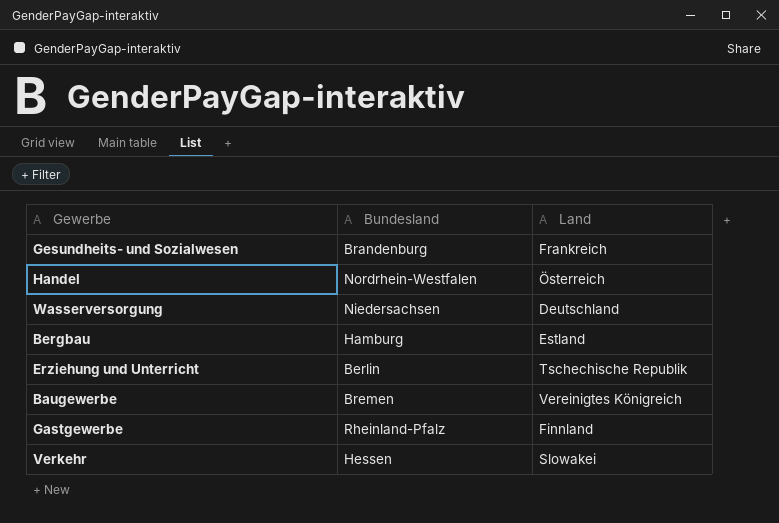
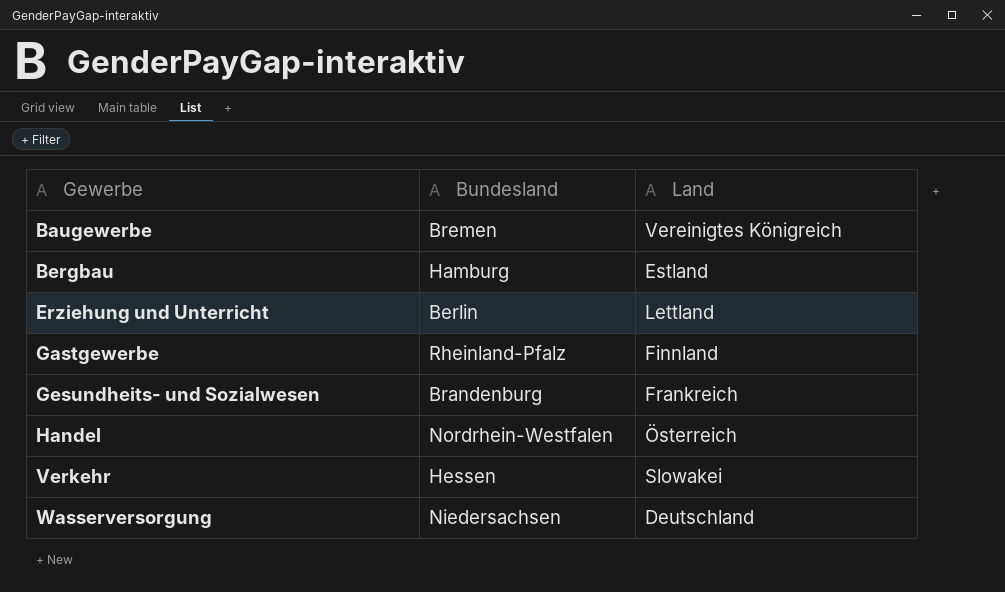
row order: none -> Gewerbe ascending
Erziehung und Unterricht | Land: Tschechische Republik -> Lettland

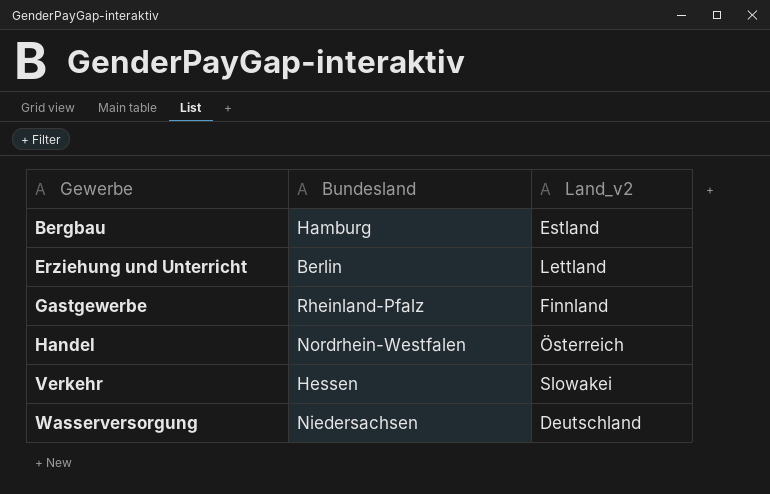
column name: Land -> Land_v2
row Baugewerbe: Bremen | Vereinigtes Königreich -> none
row Gesundheits- und Sozialwesen: Brandenburg | Frankreich -> none

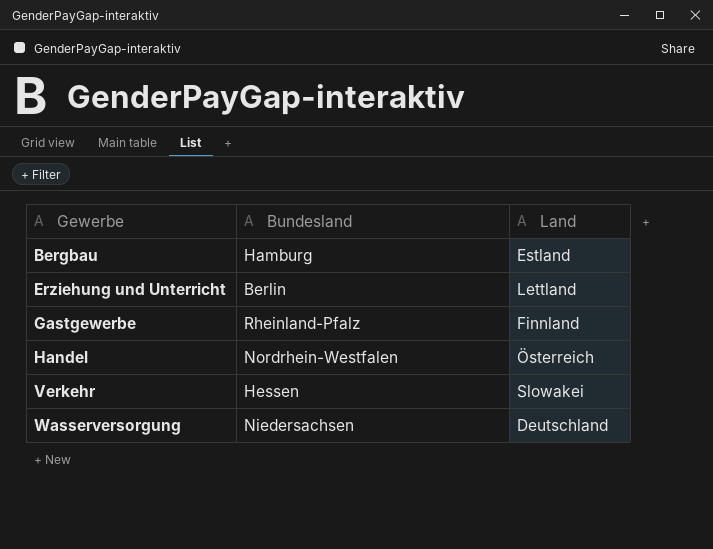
column name: Land_v2 -> Land

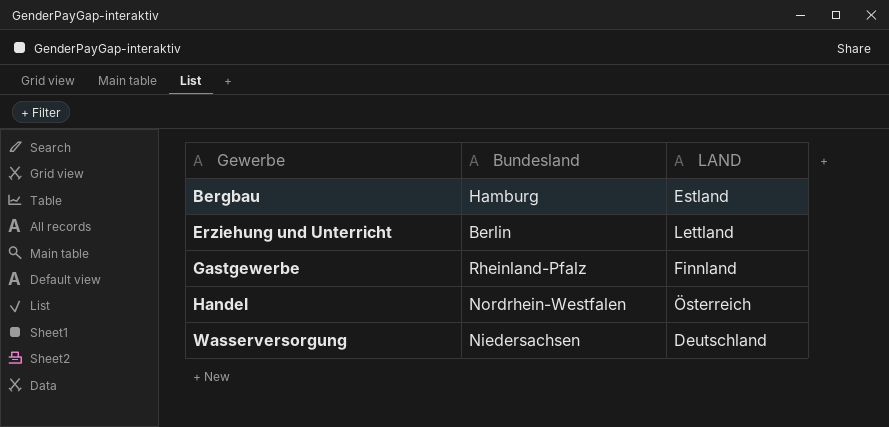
column name: Land -> LAND
row Verkehr: Hessen | Slowakei -> none

